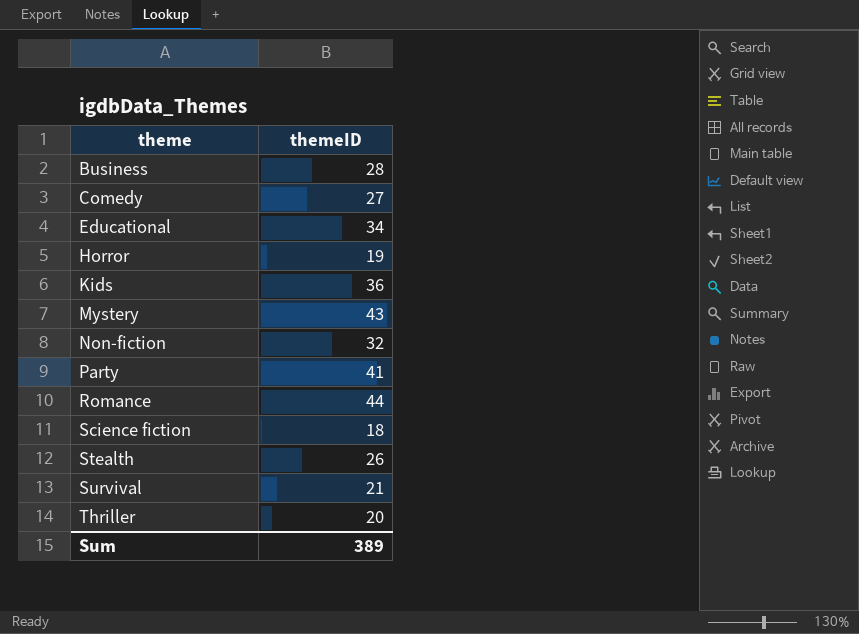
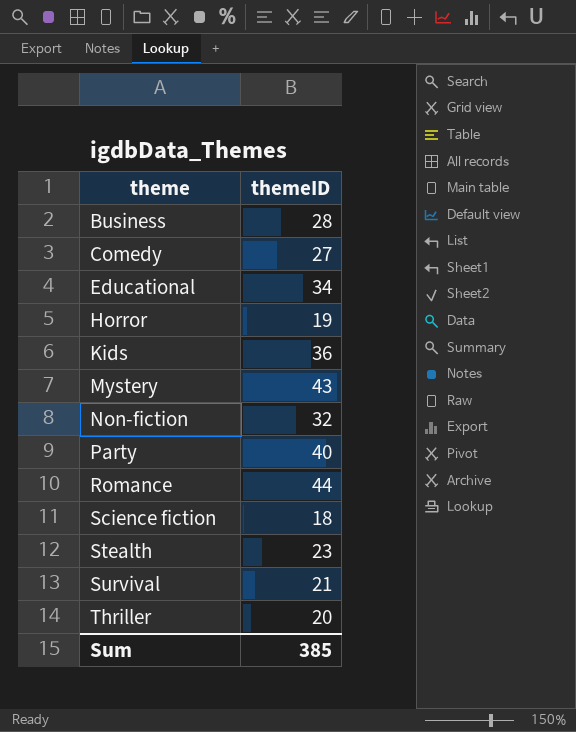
Party | themeID: 41 -> 40
Stealth | themeID: 26 -> 23
Sum | themeID: 389 -> 385

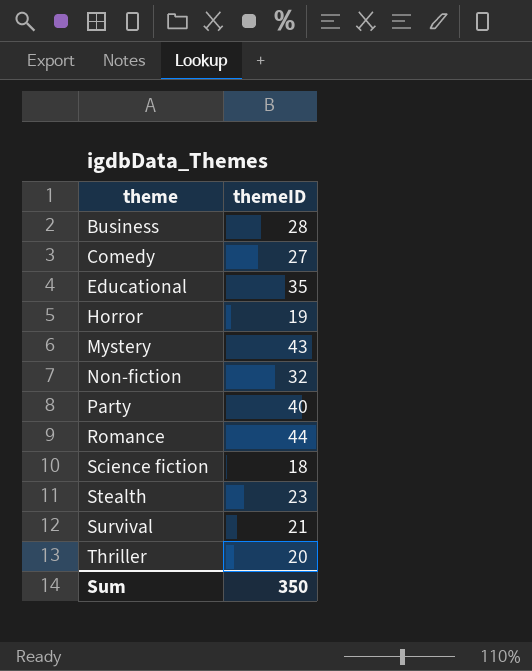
row Kids: 36 -> none
Educational | themeID: 34 -> 35
Sum | themeID: 385 -> 350

